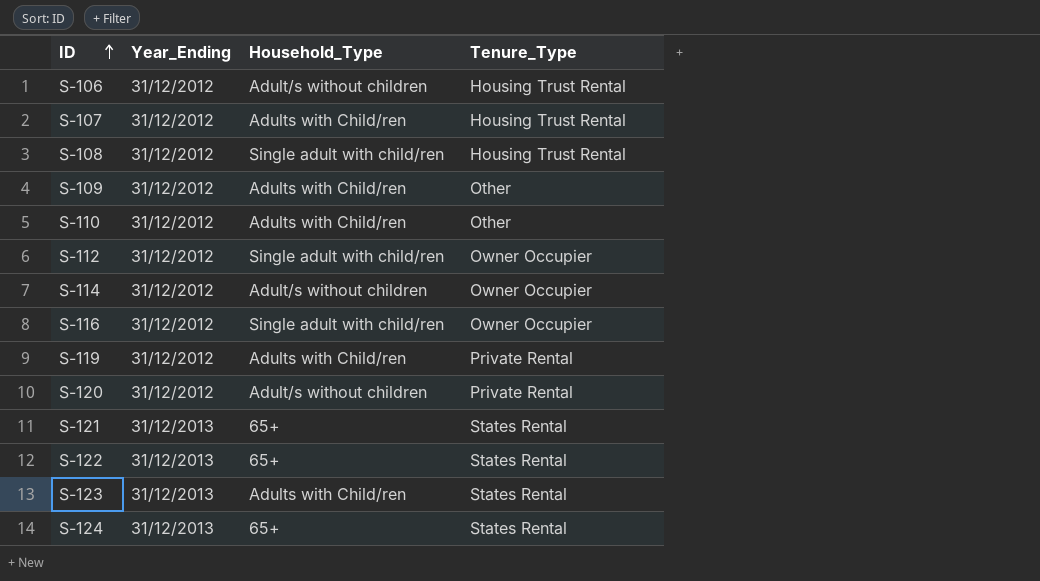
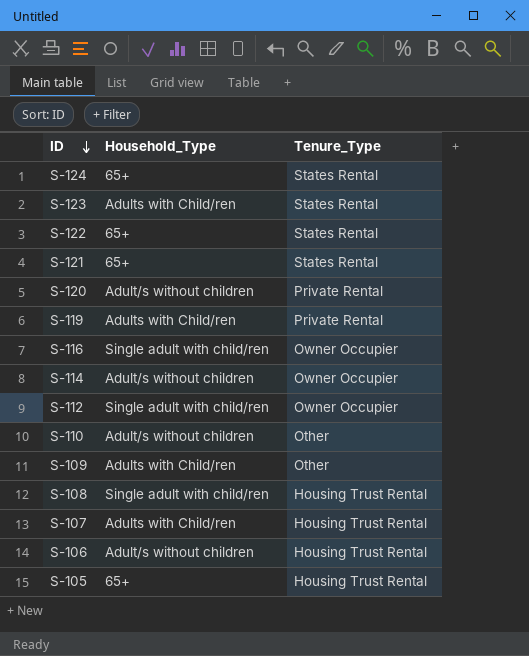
row order: ID ascending -> ID descending
column Year_Ending | position: 2 -> none
S-110 | Household_Type: Adults with Child/ren -> Adult/s without children
row S-105: none -> 65+ | Housing Trust Rental

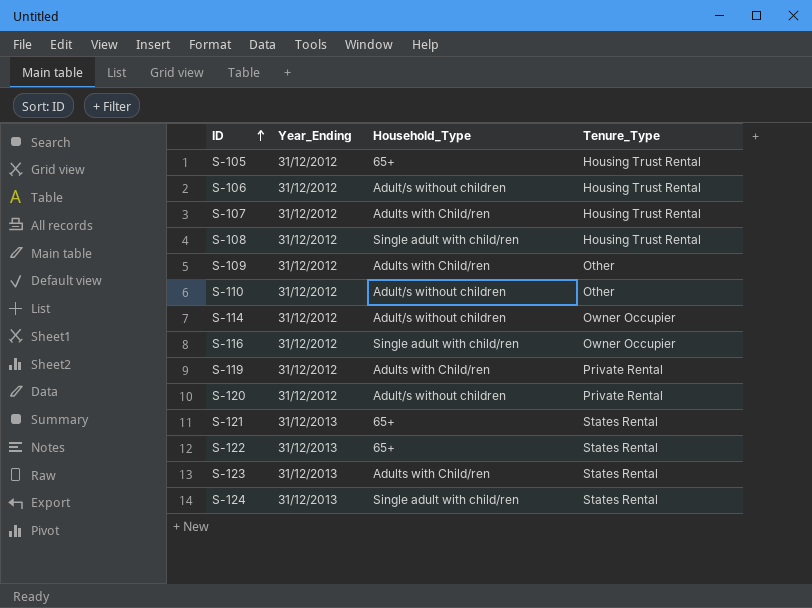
row order: ID descending -> ID ascending
column Year_Ending | position: none -> 2
row S-112: Single adult with child/ren | Owner Occupier -> none
S-124 | Household_Type: 65+ -> Single adult with child/ren

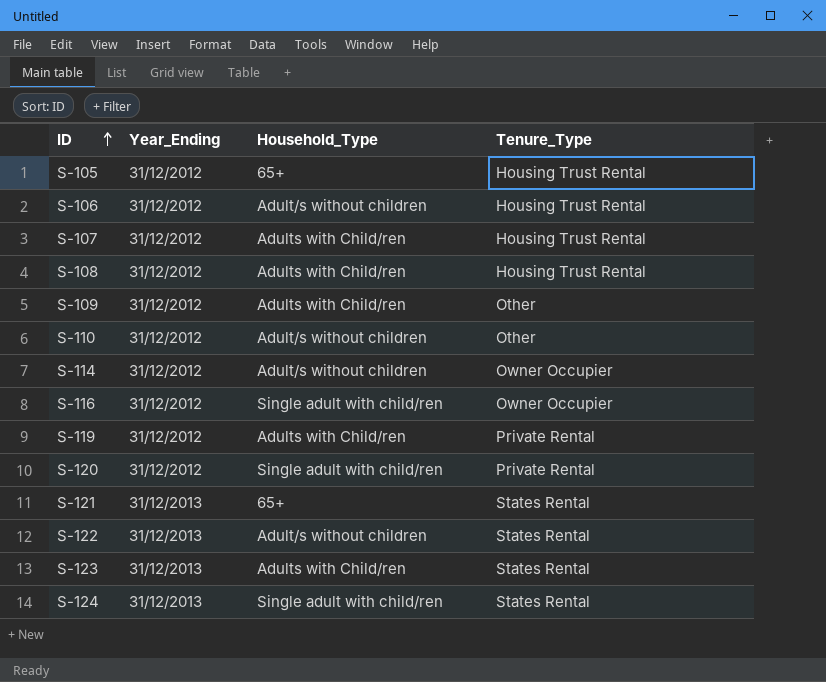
S-108 | Household_Type: Single adult with child/ren -> Adults with Child/ren
S-120 | Household_Type: Adult/s without children -> Single adult with child/ren
S-122 | Household_Type: 65+ -> Adult/s without children

